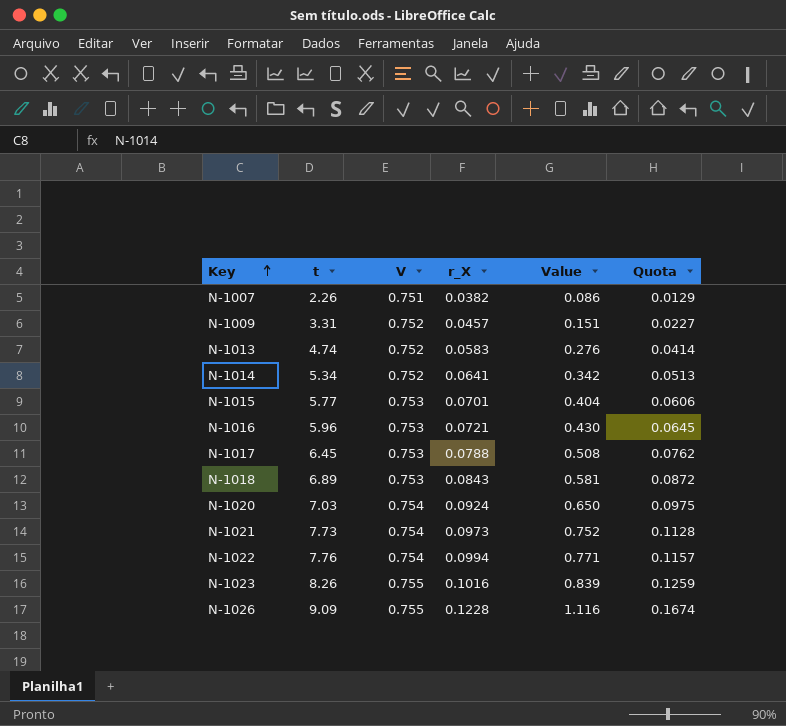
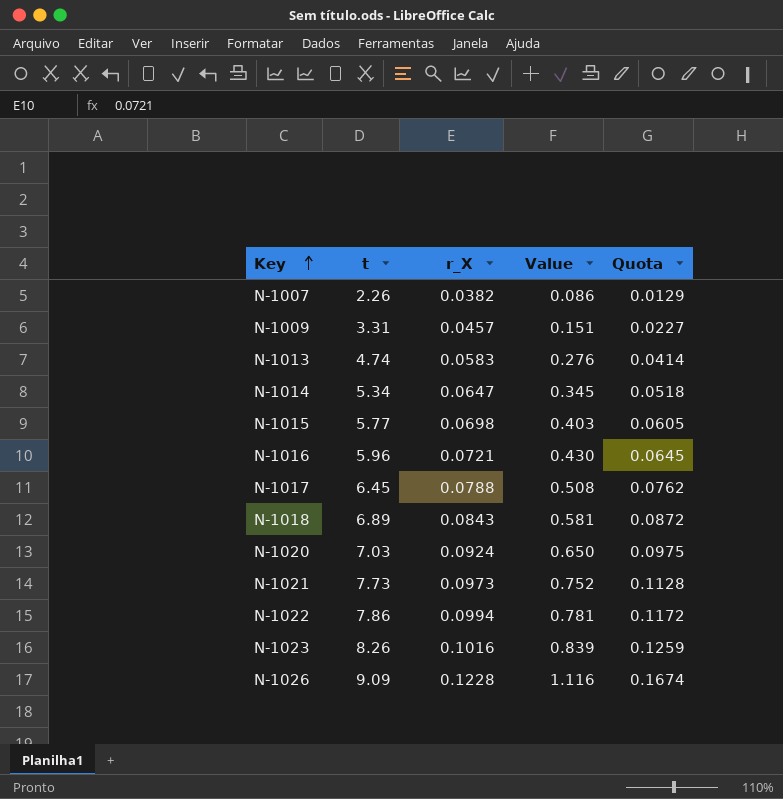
column V | position: 3 -> none
N-1014 | r_X: 0.0641 -> 0.0647
N-1014 | Value: 0.342 -> 0.345
N-1014 | Quota: 0.0513 -> 0.0518
N-1015 | r_X: 0.0701 -> 0.0698
N-1015 | Value: 0.404 -> 0.403
N-1015 | Quota: 0.0606 -> 0.0605
N-1022 | t: 7.76 -> 7.86
N-1022 | Value: 0.771 -> 0.781
N-1022 | Quota: 0.1157 -> 0.1172

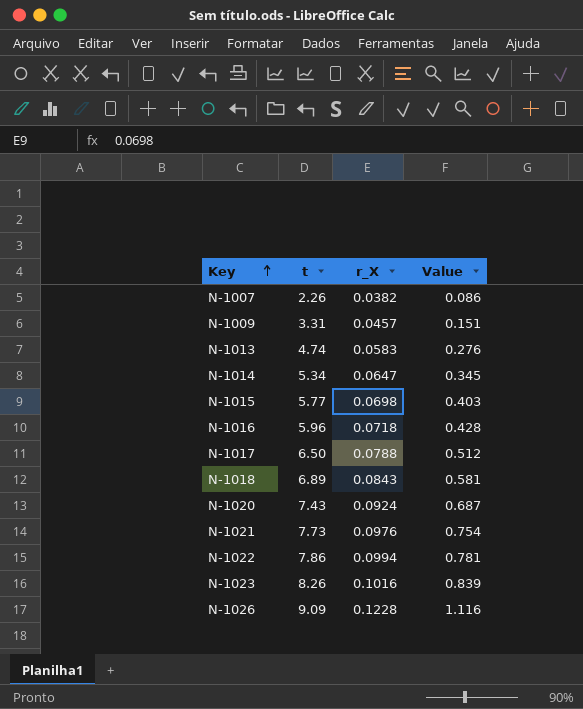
column Quota | formula: [Value] * 0.15 -> none
N-1016 | r_X: 0.0721 -> 0.0718
N-1016 | Value: 0.430 -> 0.428
N-1017 | t: 6.45 -> 6.50
N-1017 | Value: 0.508 -> 0.512
N-1020 | t: 7.03 -> 7.43
N-1020 | Value: 0.650 -> 0.687
N-1021 | r_X: 0.0973 -> 0.0976
N-1021 | Value: 0.752 -> 0.754

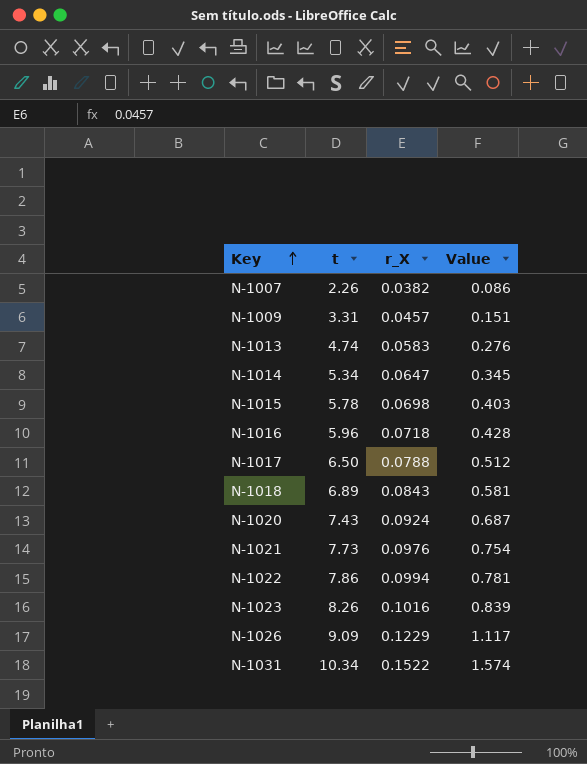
N-1015 | t: 5.77 -> 5.78
N-1026 | r_X: 0.1228 -> 0.1229
N-1026 | Value: 1.116 -> 1.117
row N-1031: none -> 10.34 | 0.1522 | 1.574

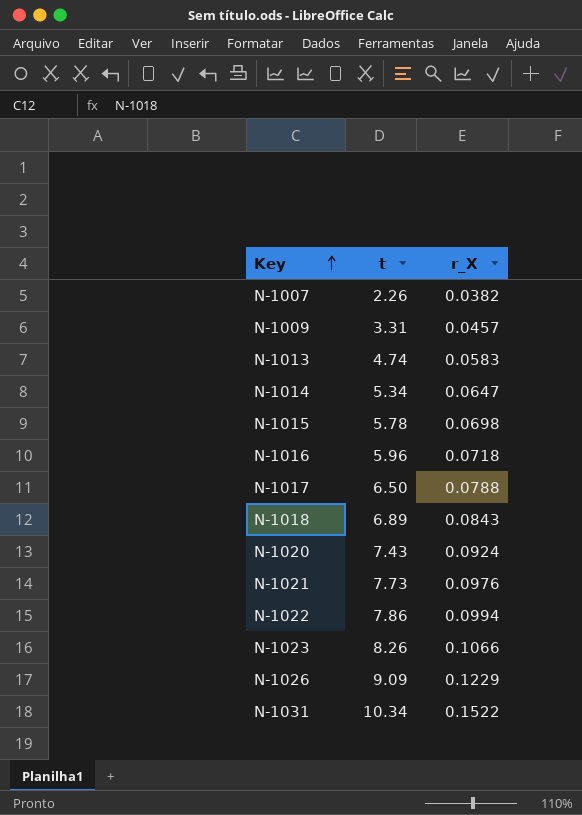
column Value | formula: [t] * [r_X] -> none
N-1023 | r_X: 0.1016 -> 0.1066

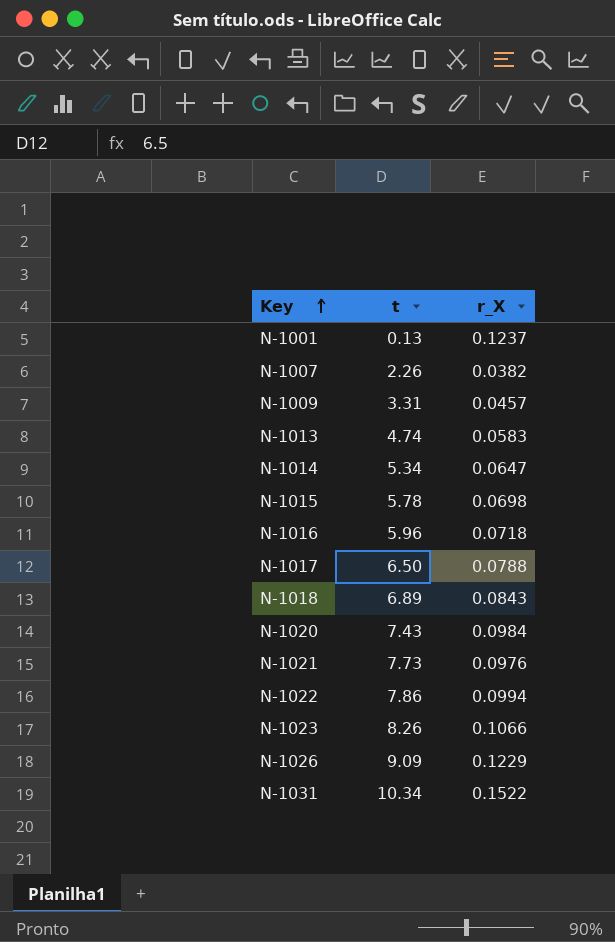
row N-1001: none -> 0.13 | 0.1237
N-1020 | r_X: 0.0924 -> 0.0984

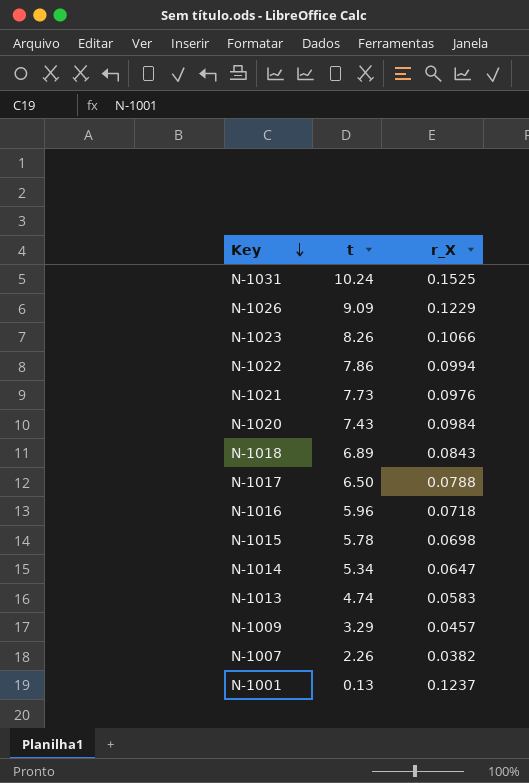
row order: Key ascending -> Key descending
N-1031 | t: 10.34 -> 10.24
N-1031 | r_X: 0.1522 -> 0.1525
N-1009 | t: 3.31 -> 3.29

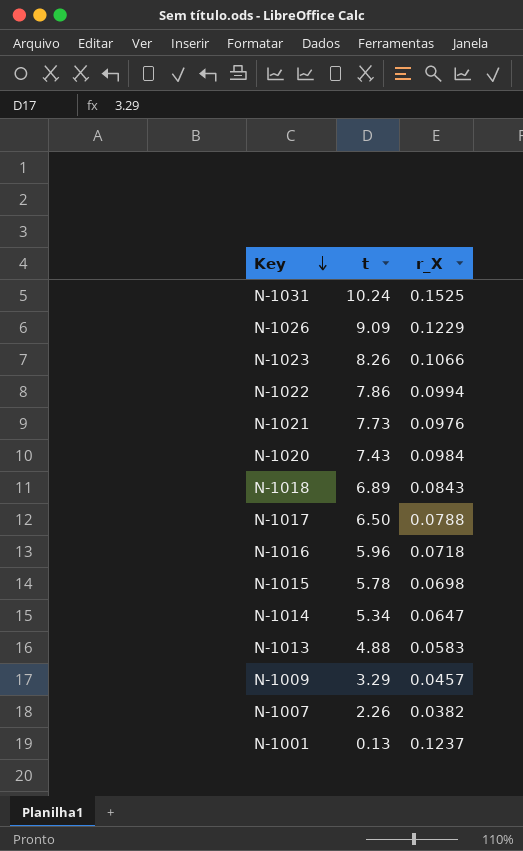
N-1013 | t: 4.74 -> 4.88

